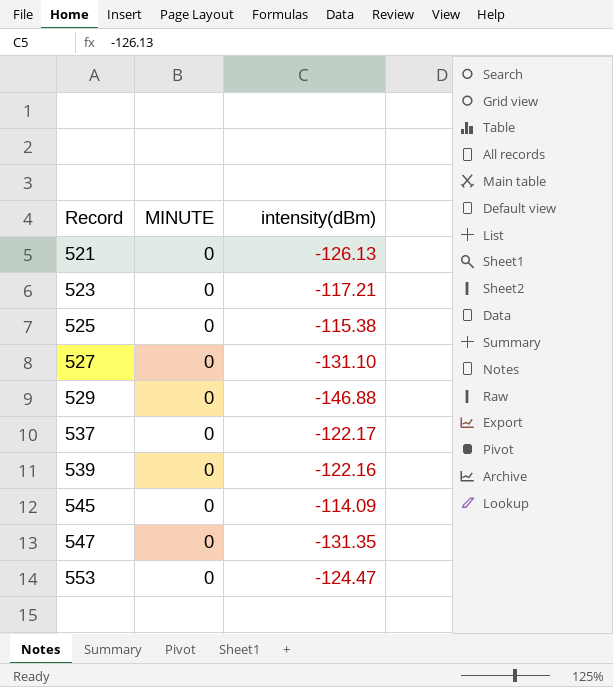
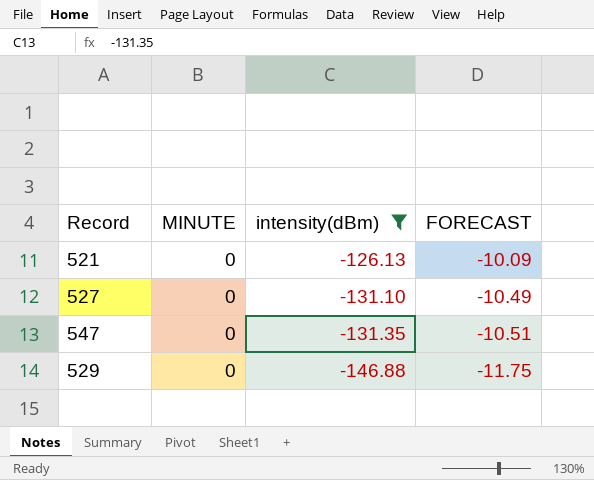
filter: none -> intensity(dBm) <= -126.13
row order: Record ascending -> intensity(dBm) descending
column FORECAST | formula: none -> [intensity(dBm)] * 0.08

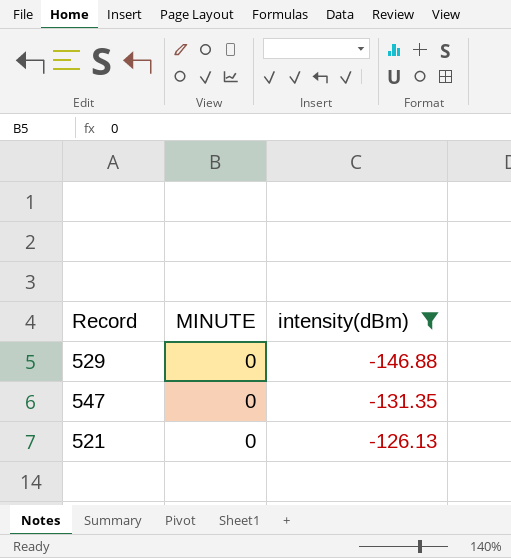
row order: intensity(dBm) descending -> intensity(dBm) ascending
column FORECAST | formula: [intensity(dBm)] * 0.08 -> none
row 527: 0 | -131.10 | -10.49 -> none

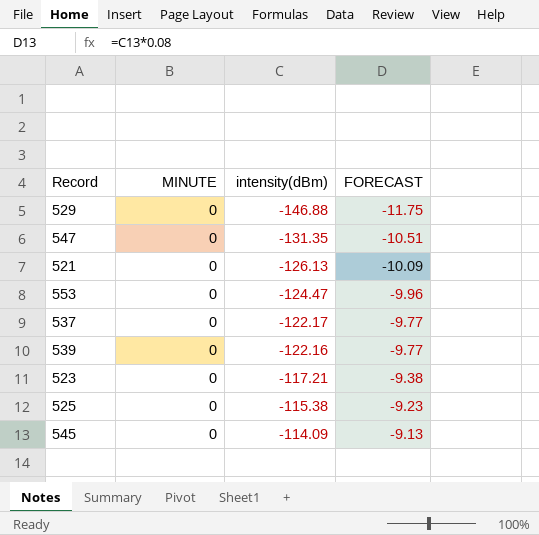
filter: intensity(dBm) <= -126.13 -> none
column FORECAST | formula: none -> [intensity(dBm)] * 0.08

